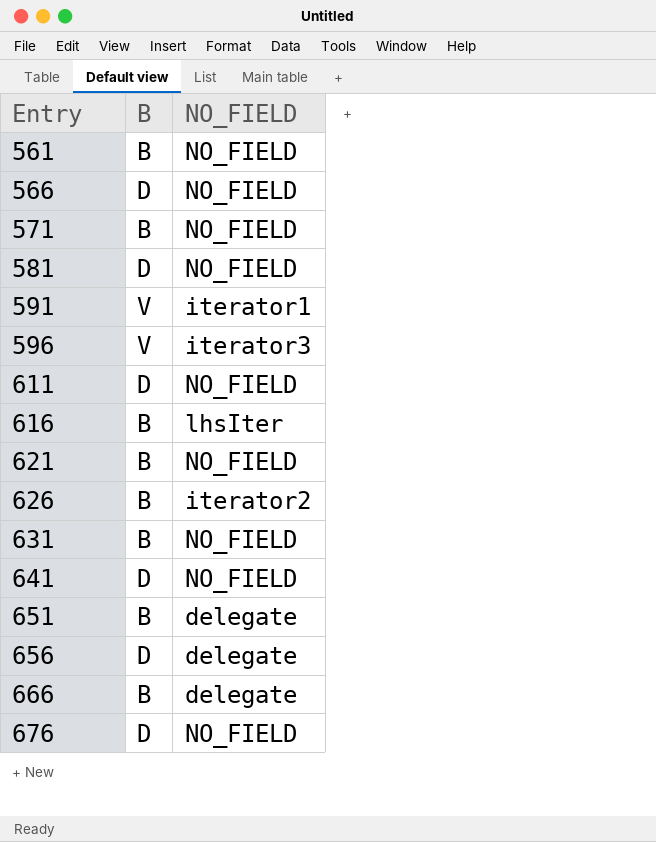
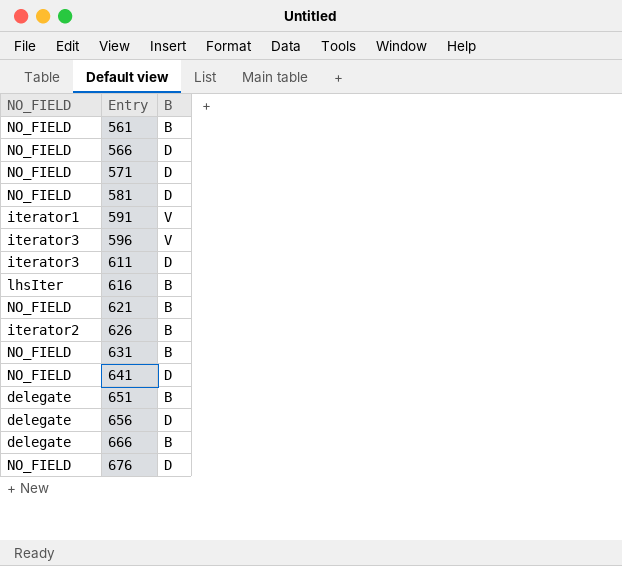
column NO_FIELD | position: 3 -> 1
571 | B: B -> D
611 | NO_FIELD: NO_FIELD -> iterator3

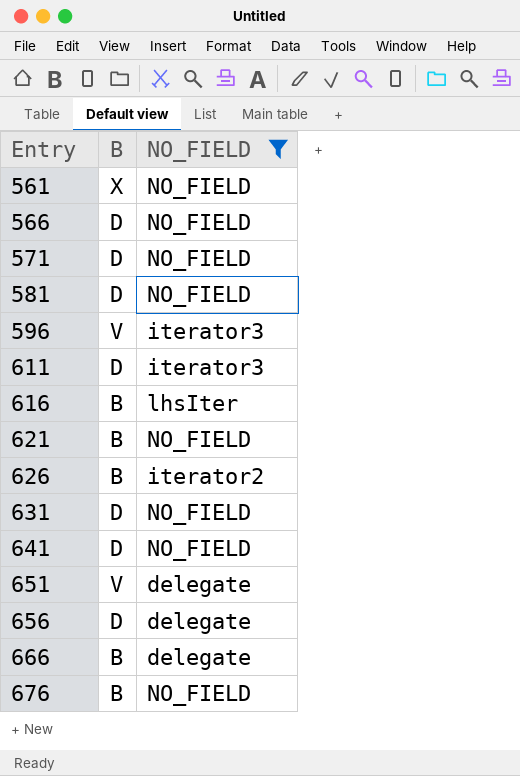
filter: none -> NO_FIELD != iterator1
column NO_FIELD | position: 1 -> 3
561 | B: B -> X
631 | B: B -> D
651 | B: B -> V
676 | B: D -> B

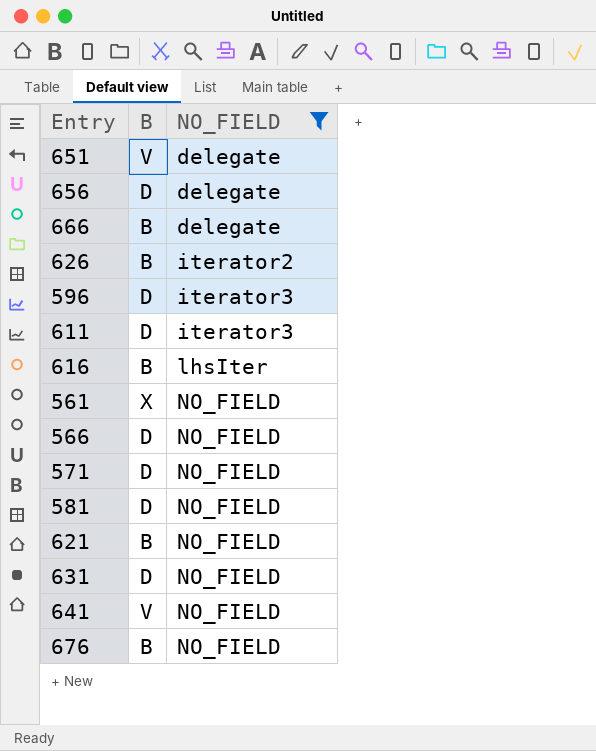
row order: Entry ascending -> NO_FIELD ascending
596 | B: V -> D
641 | B: D -> V

